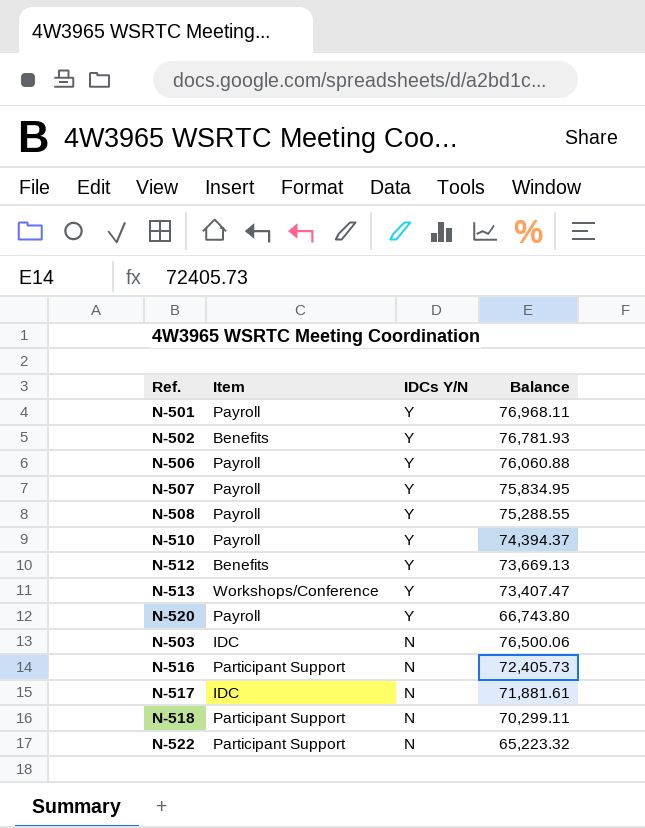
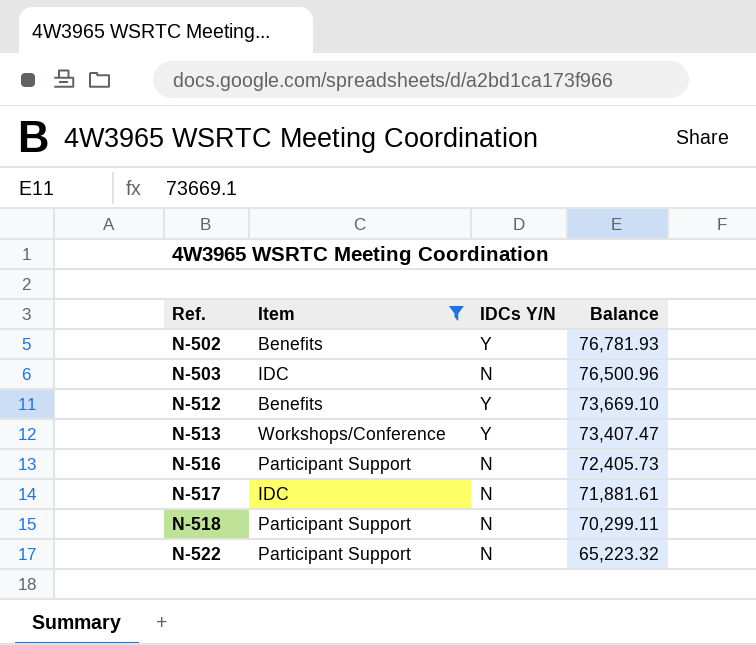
filter: none -> Item != Payroll
row order: IDCs Y/N descending -> Ref. ascending
N-503 | Balance: 76,500.06 -> 76,500.96
N-512 | Balance: 73,669.13 -> 73,669.10

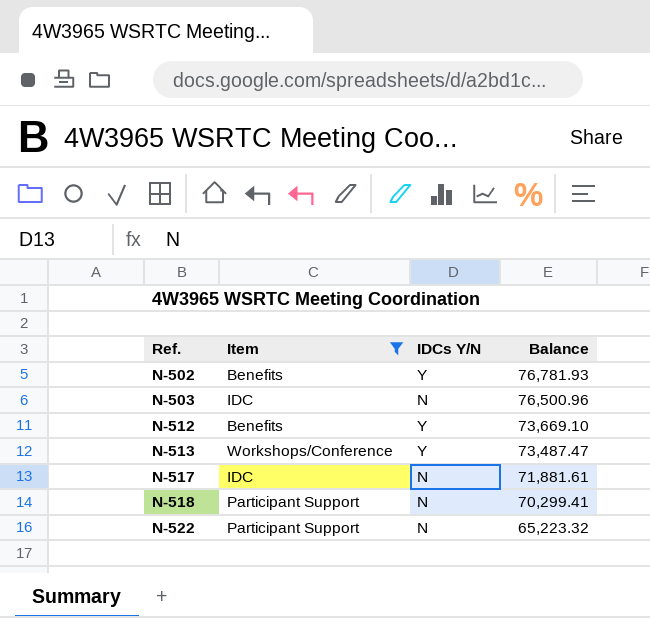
row N-516: Participant Support | N | 72,405.73 -> none
N-513 | Balance: 73,407.47 -> 73,487.47
N-518 | Balance: 70,299.11 -> 70,299.41

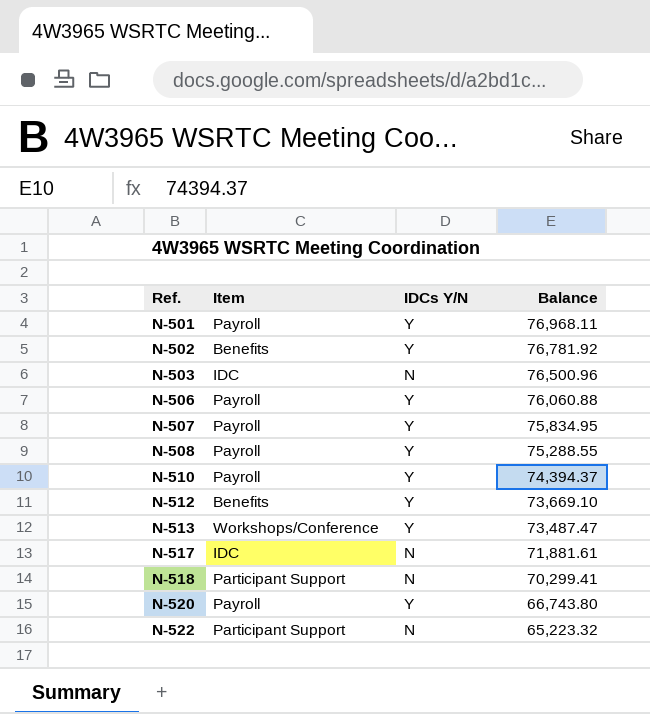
filter: Item != Payroll -> none
N-502 | Balance: 76,781.93 -> 76,781.92

